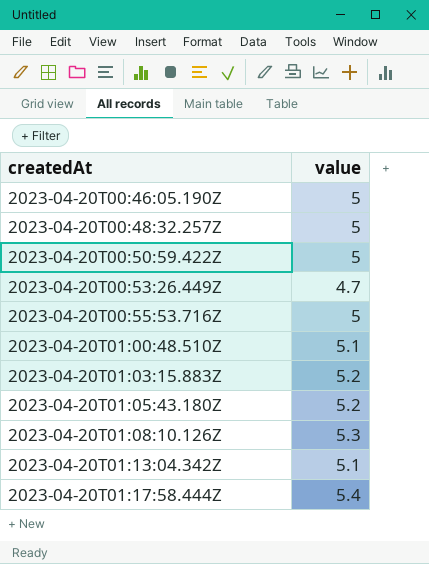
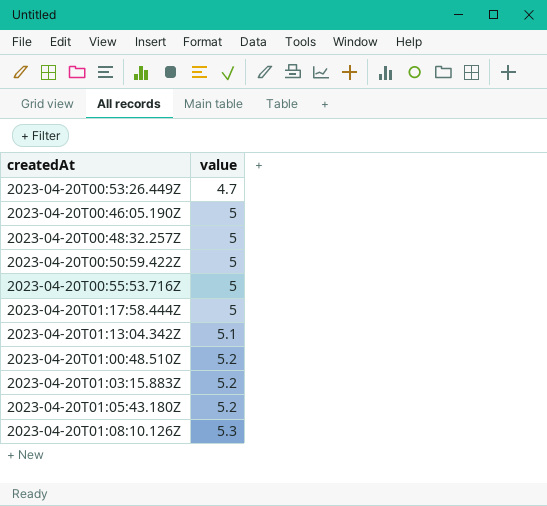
row order: createdAt ascending -> value ascending
2023-04-20T01:17:58.444Z | value: 5.4 -> 5
2023-04-20T01:00:48.510Z | value: 5.1 -> 5.2

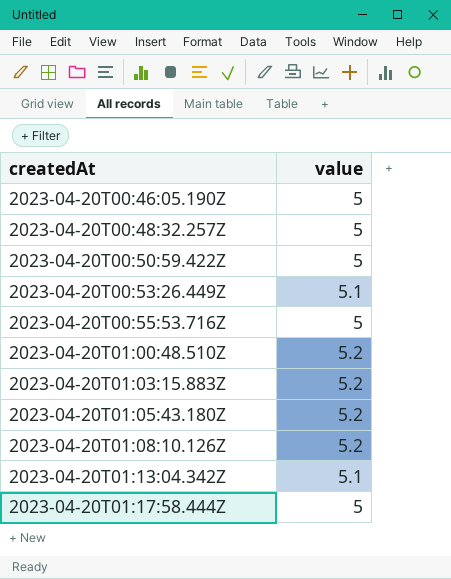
row order: value ascending -> createdAt ascending
2023-04-20T00:53:26.449Z | value: 4.7 -> 5.1
2023-04-20T01:08:10.126Z | value: 5.3 -> 5.2

